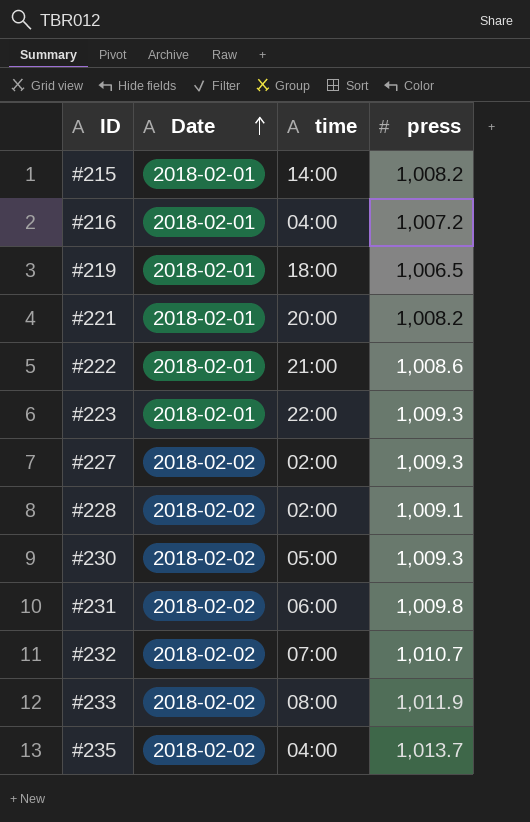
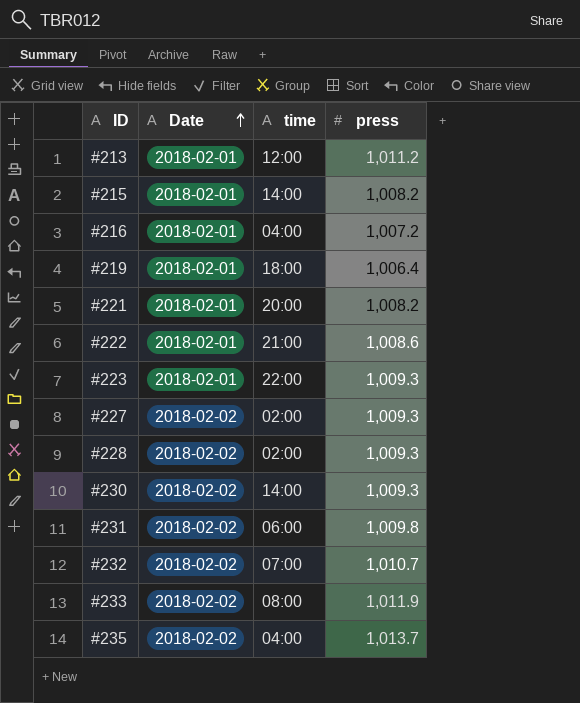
row #213: none -> 2018-02-01 | 12:00 | 1,011.2
#219 | press: 1,006.5 -> 1,006.4
#228 | press: 1,009.1 -> 1,009.3
#230 | time: 05:00 -> 14:00

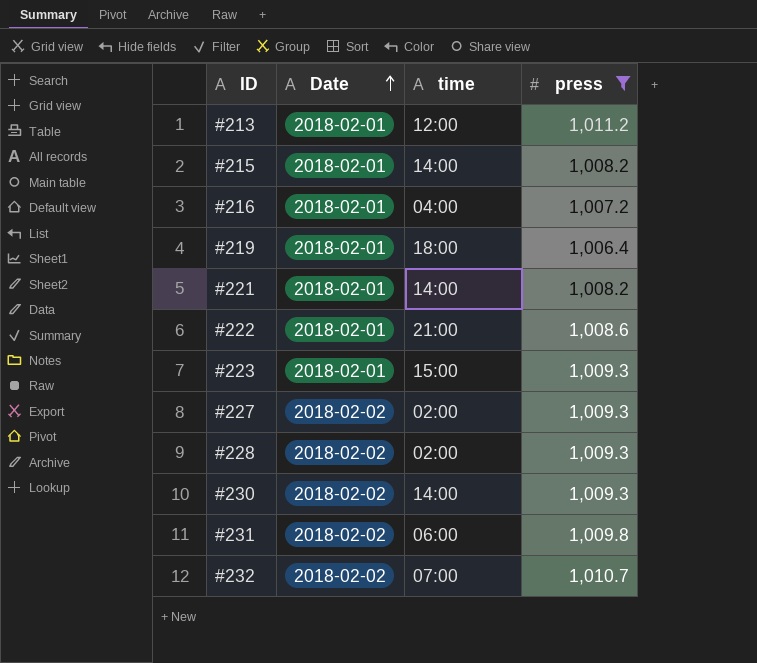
filter: none -> press <= 1,011.2
#221 | time: 20:00 -> 14:00
#223 | time: 22:00 -> 15:00

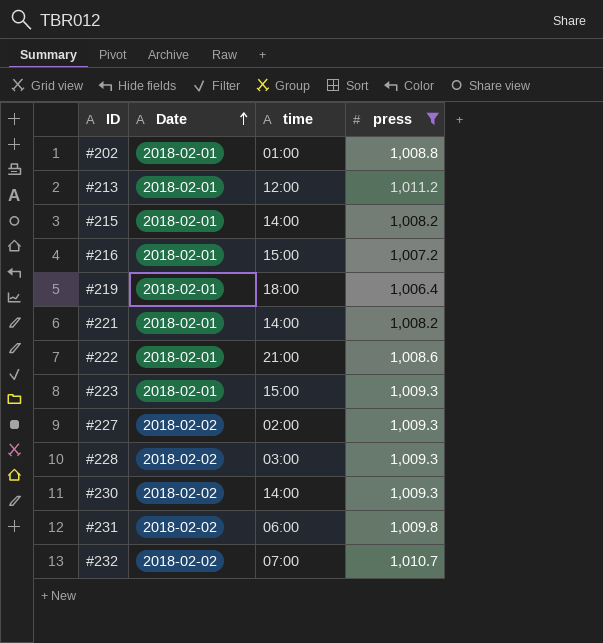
row #202: none -> 2018-02-01 | 01:00 | 1,008.8
#216 | time: 04:00 -> 15:00
#228 | time: 02:00 -> 03:00

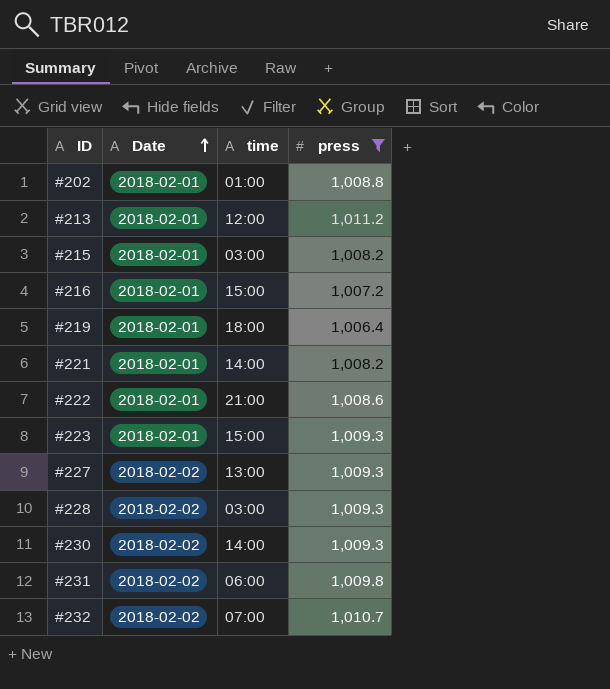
#215 | time: 14:00 -> 03:00
#227 | time: 02:00 -> 13:00

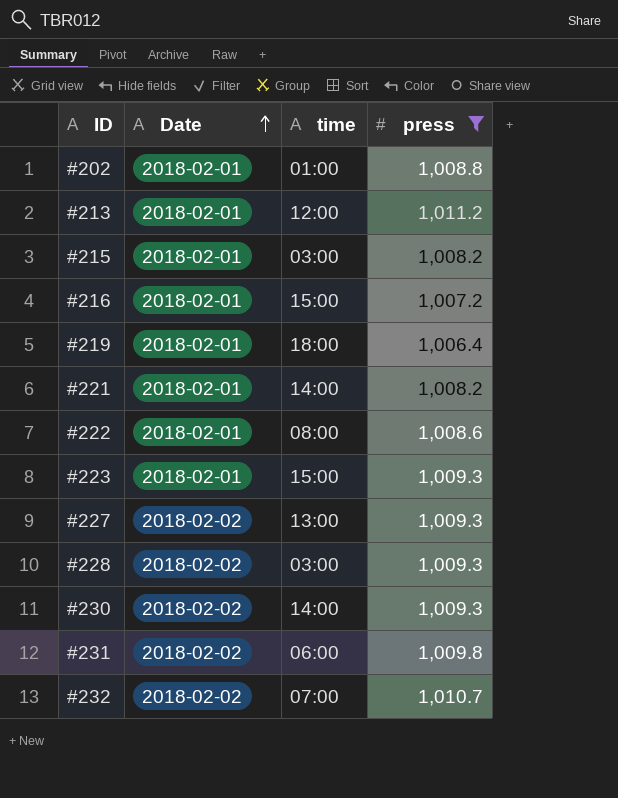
#222 | time: 21:00 -> 08:00

